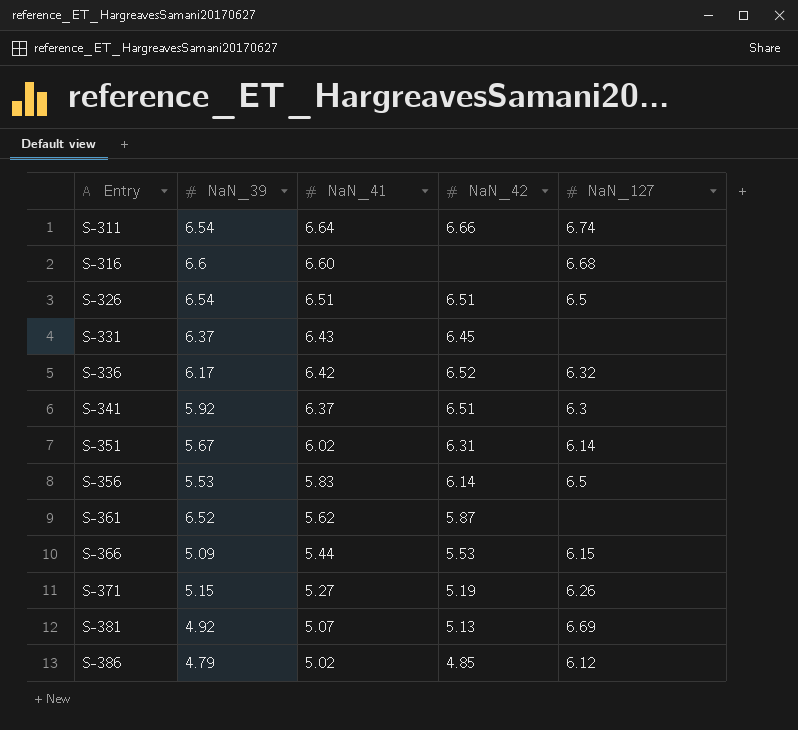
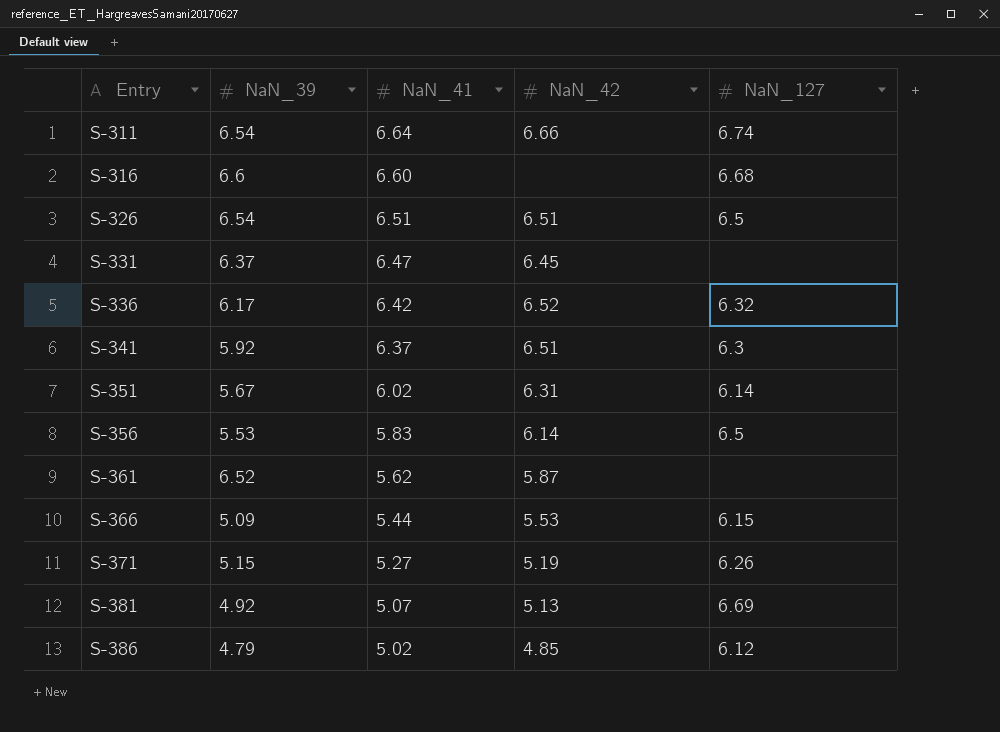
S-331 | NaN_41: 6.43 -> 6.47

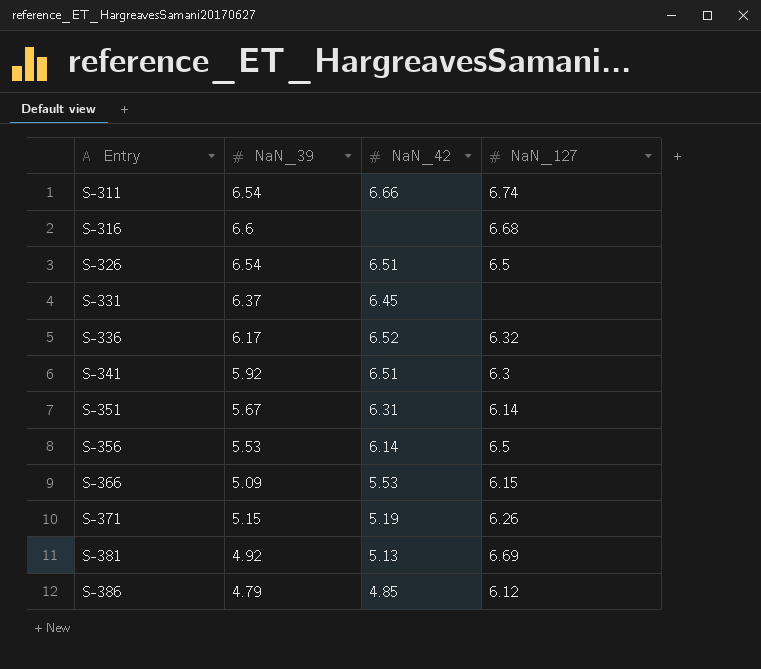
column NaN_41 | position: 3 -> none
row S-361: 6.52 | 5.62 | 5.87 | none -> none

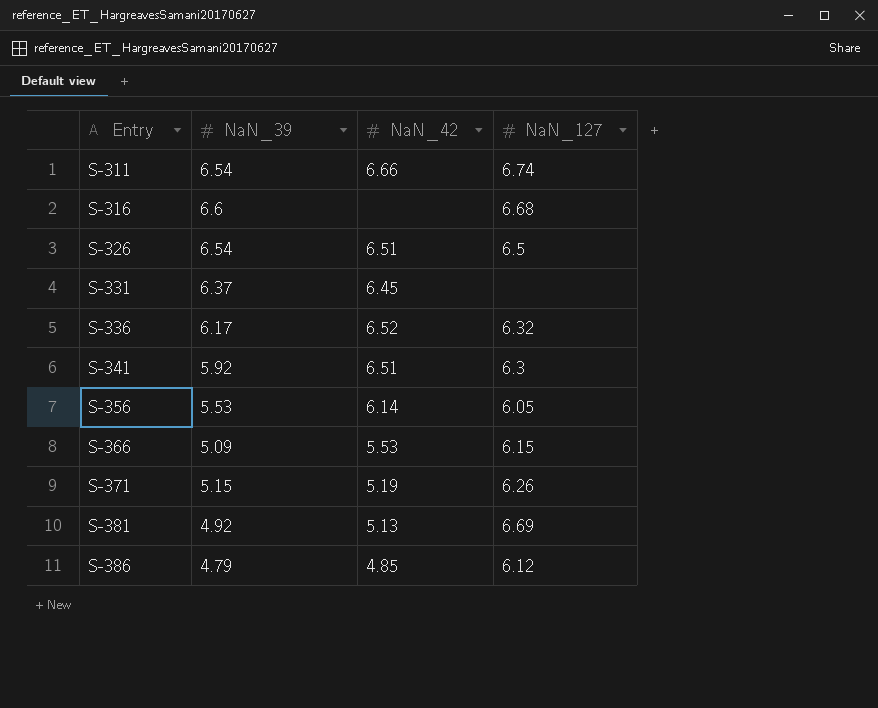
row S-351: 5.67 | 6.31 | 6.14 -> none
S-356 | NaN_127: 6.5 -> 6.05

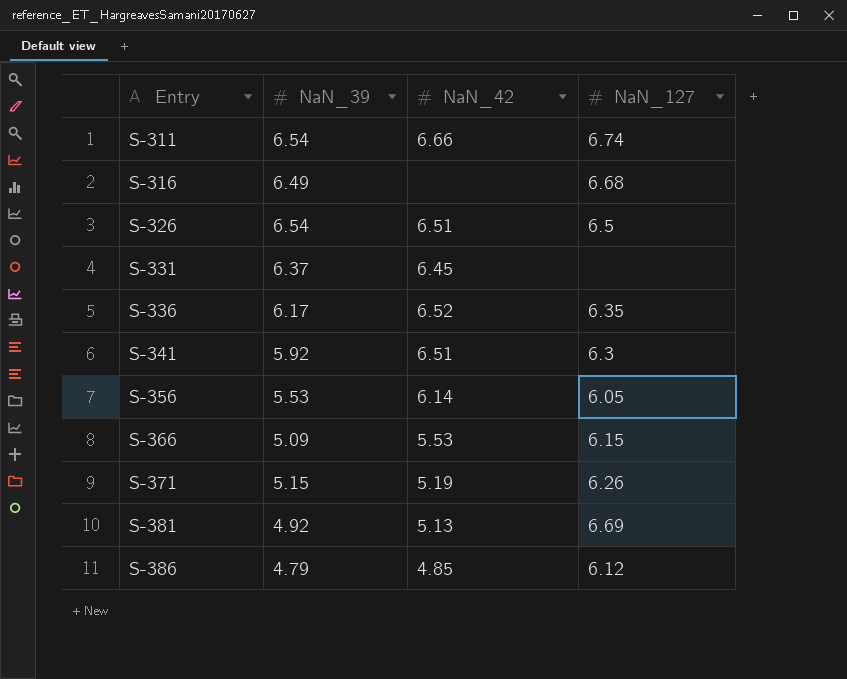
S-316 | NaN_39: 6.6 -> 6.49
S-336 | NaN_127: 6.32 -> 6.35

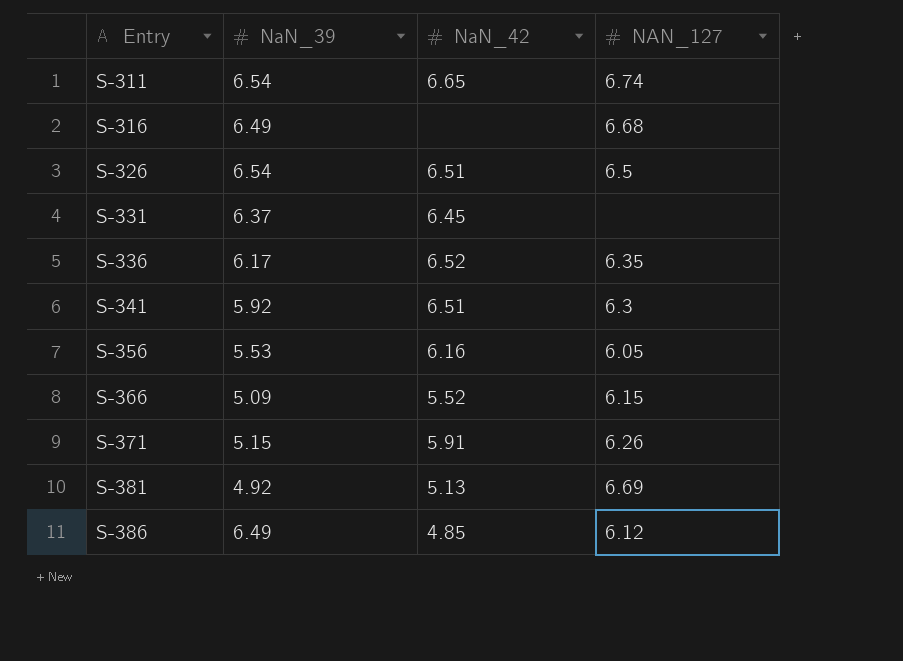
column name: NaN_127 -> NAN_127
S-311 | NaN_42: 6.66 -> 6.65
S-356 | NaN_42: 6.14 -> 6.16
S-366 | NaN_42: 5.53 -> 5.52
S-371 | NaN_42: 5.19 -> 5.91
S-386 | NaN_39: 4.79 -> 6.49

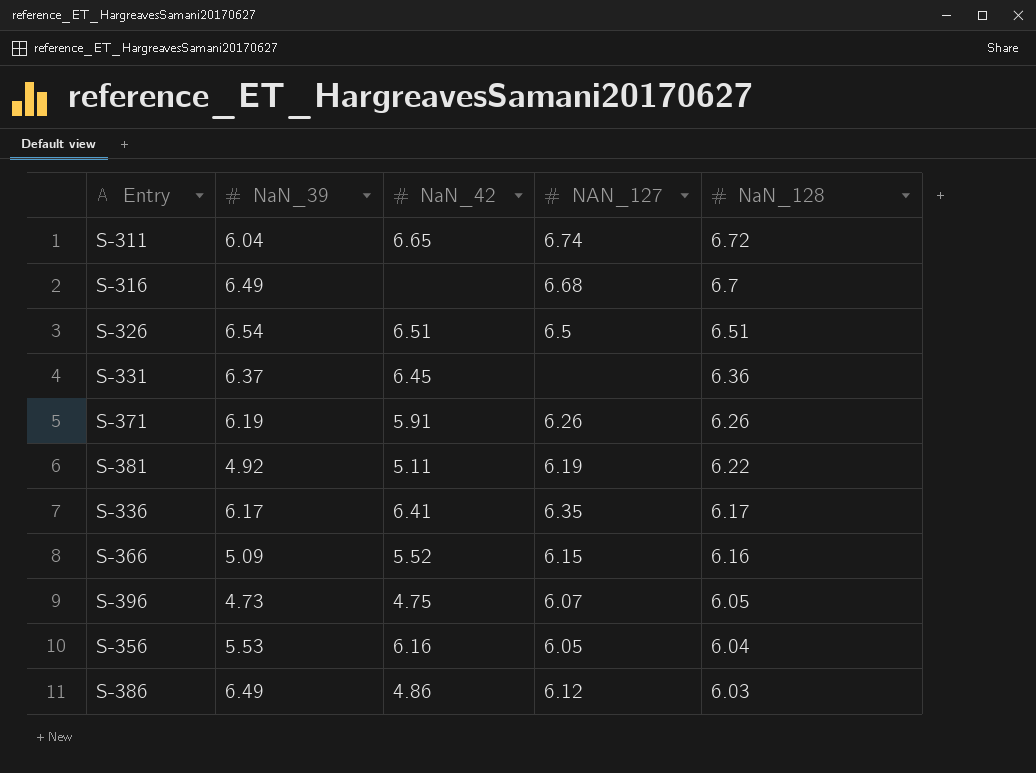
row order: Entry ascending -> NaN_128 descending
column NaN_128 | position: none -> 5
row S-341: 5.92 | 6.51 | 6.3 -> none
S-311 | NaN_39: 6.54 -> 6.04
S-371 | NaN_39: 5.15 -> 6.19
S-381 | NaN_42: 5.13 -> 5.11
S-381 | NAN_127: 6.69 -> 6.19
S-336 | NaN_42: 6.52 -> 6.41
row S-396: none -> 4.73 | 4.75 | 6.07 | 6.05
S-386 | NaN_42: 4.85 -> 4.86

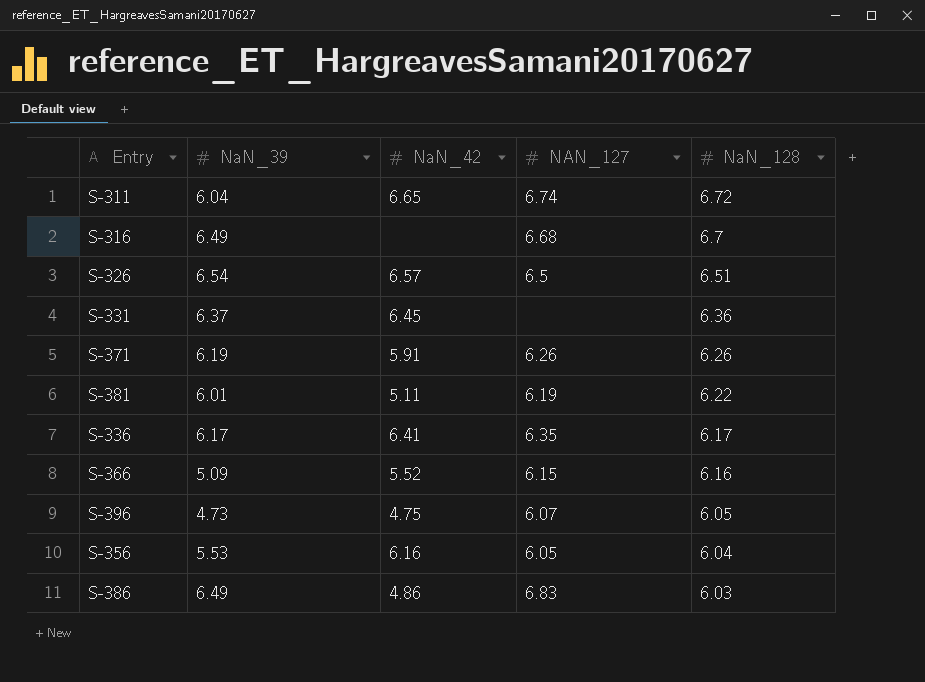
S-326 | NaN_42: 6.51 -> 6.57
S-381 | NaN_39: 4.92 -> 6.01
S-386 | NAN_127: 6.12 -> 6.83

